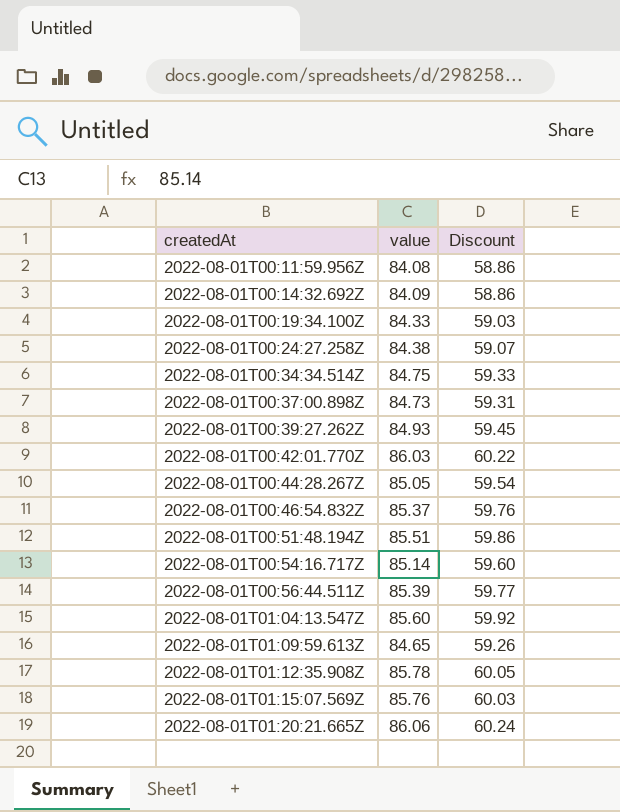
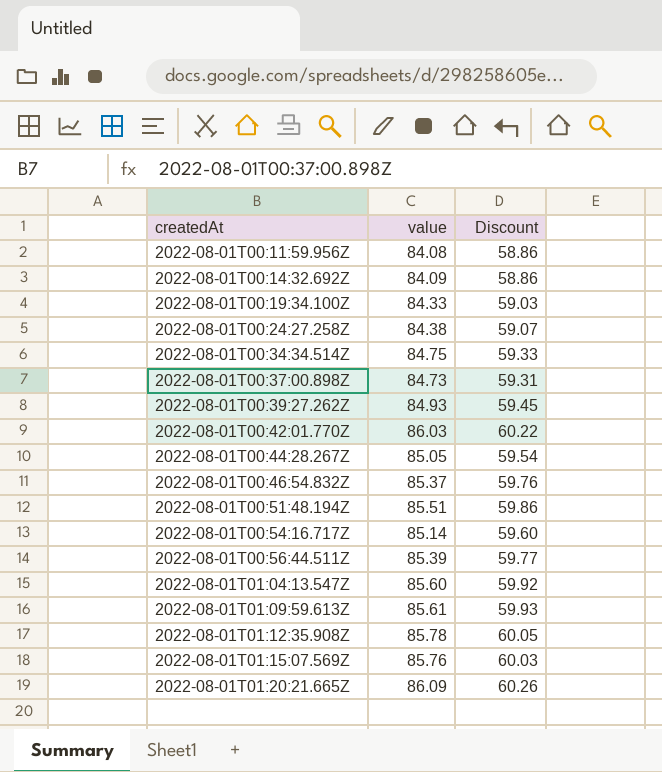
2022-08-01T01:09:59.613Z | value: 84.65 -> 85.61
2022-08-01T01:09:59.613Z | Discount: 59.26 -> 59.93
2022-08-01T01:20:21.665Z | value: 86.06 -> 86.09
2022-08-01T01:20:21.665Z | Discount: 60.24 -> 60.26

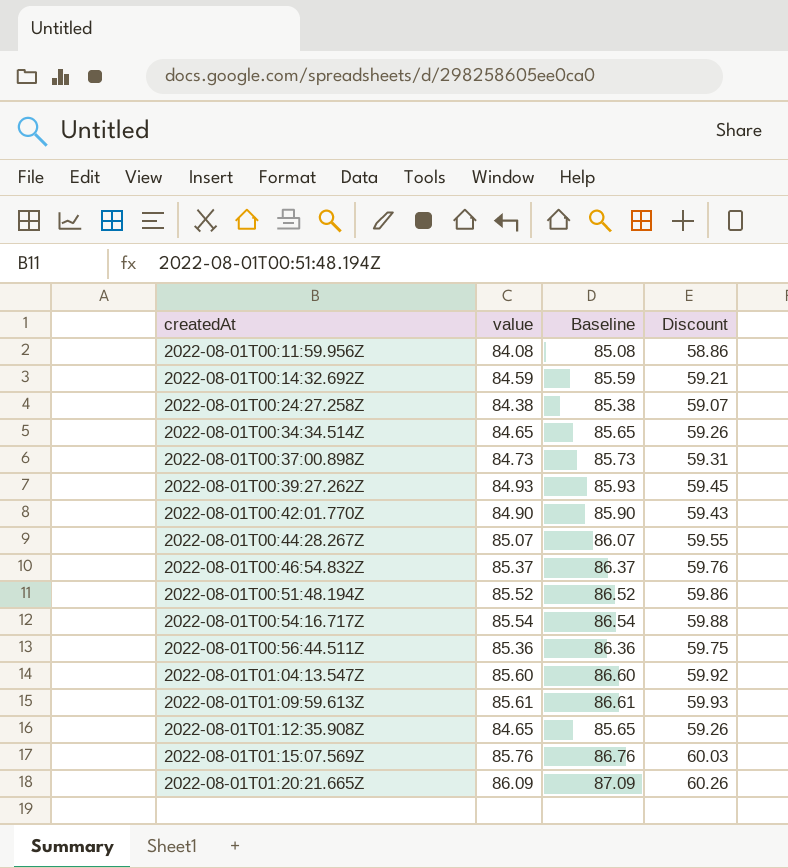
column Baseline | formula: none -> [value] + 1
row 2022-08-01T00:19:34.100Z: 84.33 | 59.03 -> none
2022-08-01T00:14:32.692Z | value: 84.09 -> 84.59
2022-08-01T00:14:32.692Z | Discount: 58.86 -> 59.21
2022-08-01T00:34:34.514Z | value: 84.75 -> 84.65
2022-08-01T00:34:34.514Z | Discount: 59.33 -> 59.26
2022-08-01T00:42:01.770Z | value: 86.03 -> 84.90
2022-08-01T00:42:01.770Z | Discount: 60.22 -> 59.43
2022-08-01T00:44:28.267Z | value: 85.05 -> 85.07
2022-08-01T00:44:28.267Z | Discount: 59.54 -> 59.55
2022-08-01T00:51:48.194Z | value: 85.51 -> 85.52
2022-08-01T00:54:16.717Z | value: 85.14 -> 85.54
2022-08-01T00:54:16.717Z | Discount: 59.60 -> 59.88
2022-08-01T00:56:44.511Z | value: 85.39 -> 85.36
2022-08-01T00:56:44.511Z | Discount: 59.77 -> 59.75
2022-08-01T01:12:35.908Z | value: 85.78 -> 84.65
2022-08-01T01:12:35.908Z | Discount: 60.05 -> 59.26

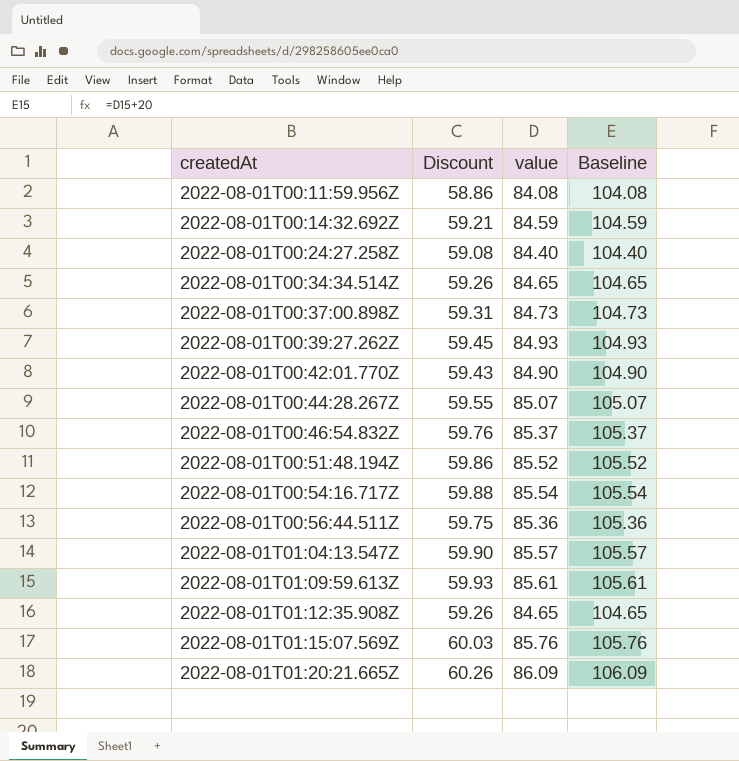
column Discount | position: 4 -> 2
column Baseline | formula: [value] + 1 -> [value] + 20
2022-08-01T00:24:27.258Z | Discount: 59.07 -> 59.08
2022-08-01T00:24:27.258Z | value: 84.38 -> 84.40
2022-08-01T01:04:13.547Z | Discount: 59.92 -> 59.90
2022-08-01T01:04:13.547Z | value: 85.60 -> 85.57

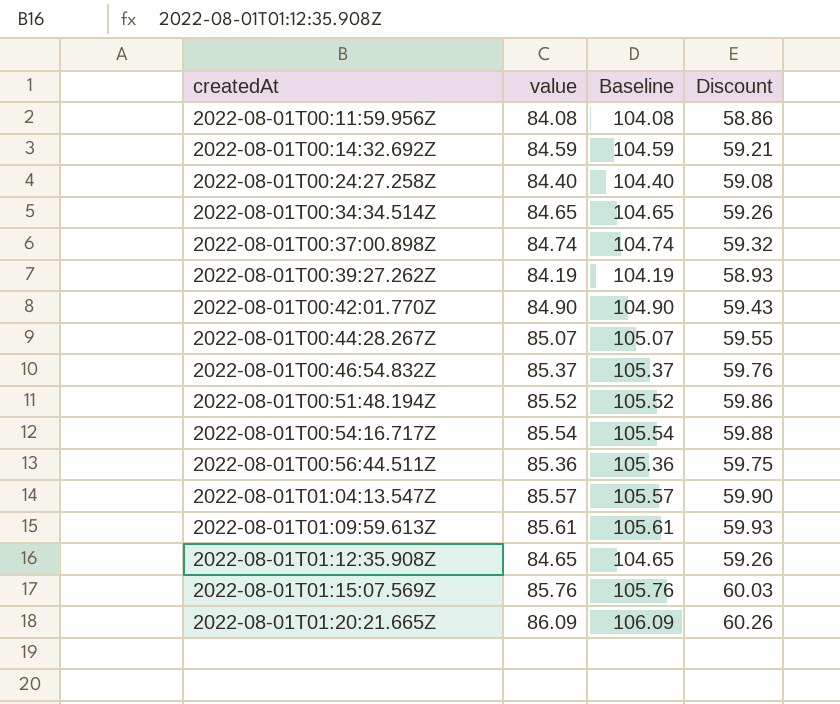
column Discount | position: 2 -> 4
2022-08-01T00:37:00.898Z | value: 84.73 -> 84.74
2022-08-01T00:37:00.898Z | Baseline: 104.73 -> 104.74
2022-08-01T00:37:00.898Z | Discount: 59.31 -> 59.32
2022-08-01T00:39:27.262Z | value: 84.93 -> 84.19
2022-08-01T00:39:27.262Z | Baseline: 104.93 -> 104.19
2022-08-01T00:39:27.262Z | Discount: 59.45 -> 58.93

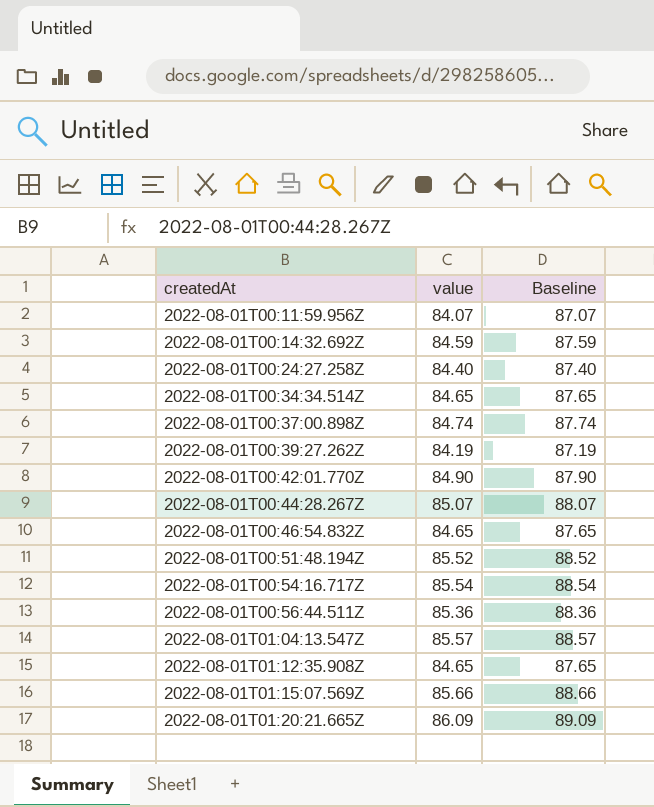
column Discount | formula: [value] * 0.7 -> none
column Baseline | formula: [value] + 20 -> [value] + 3
row 2022-08-01T01:09:59.613Z: 85.61 | 105.61 | 59.93 -> none
2022-08-01T00:11:59.956Z | value: 84.08 -> 84.07
2022-08-01T00:46:54.832Z | value: 85.37 -> 84.65
2022-08-01T01:15:07.569Z | value: 85.76 -> 85.66

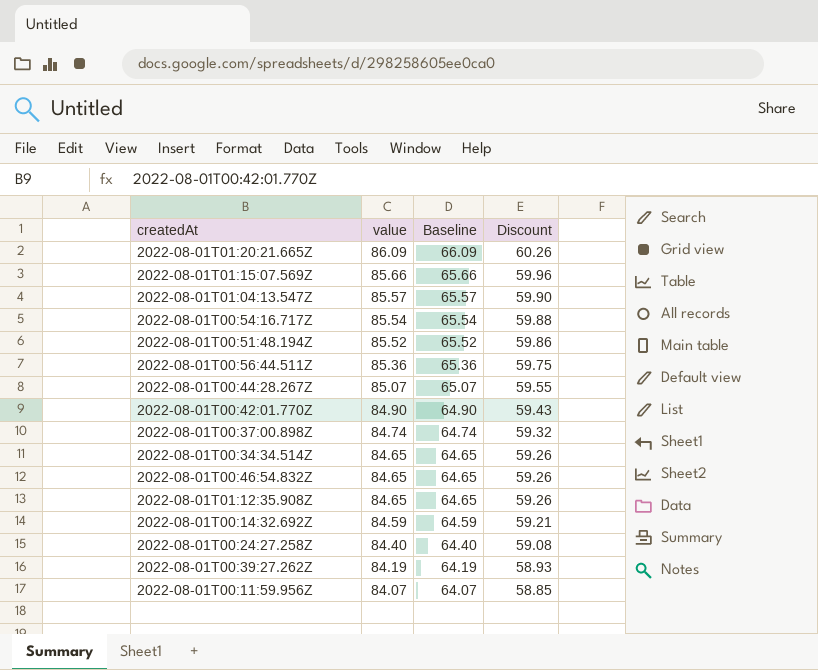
row order: createdAt ascending -> value descending
column Baseline | formula: [value] + 3 -> [value] - 20
column Discount | formula: none -> [value] * 0.7

